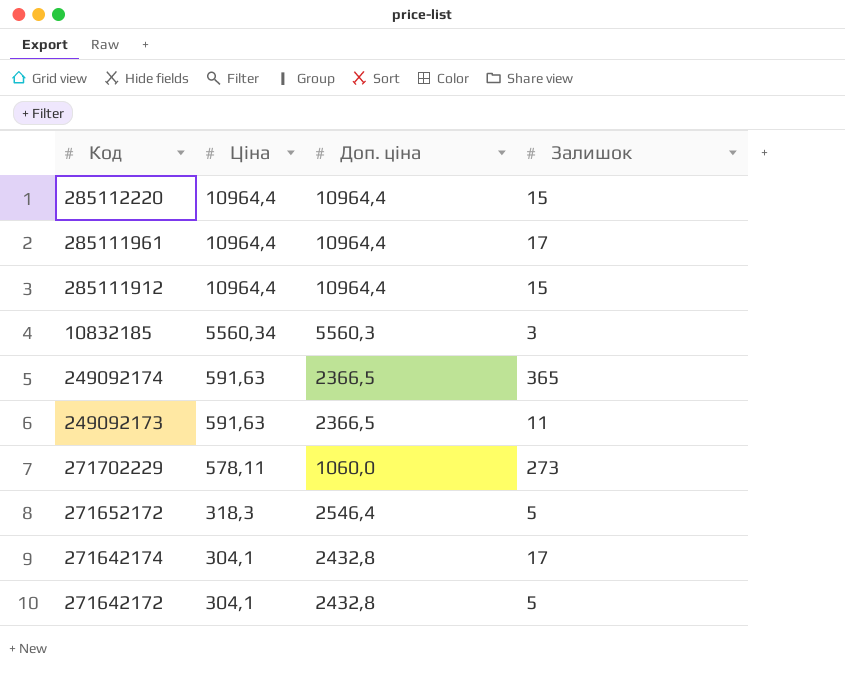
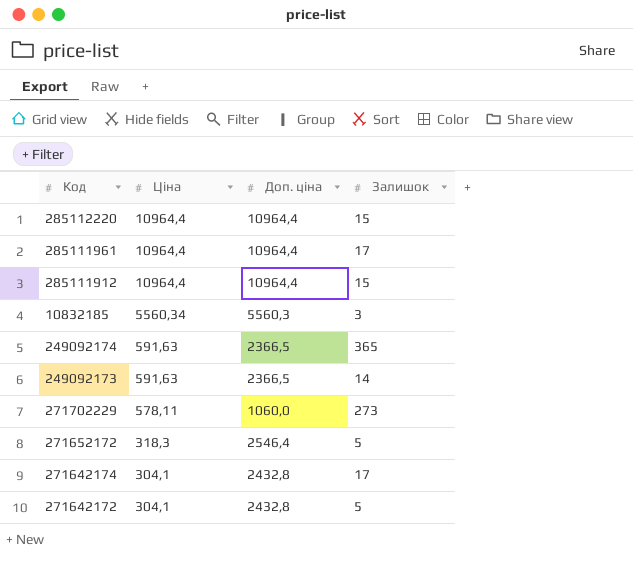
249092173 | Залишок: 11 -> 14

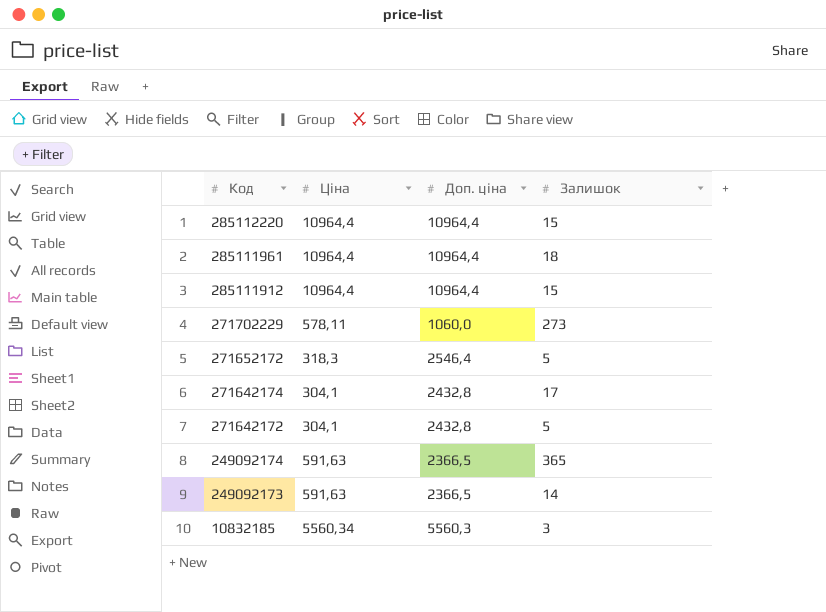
row order: Ціна descending -> Код descending
285111961 | Залишок: 17 -> 18

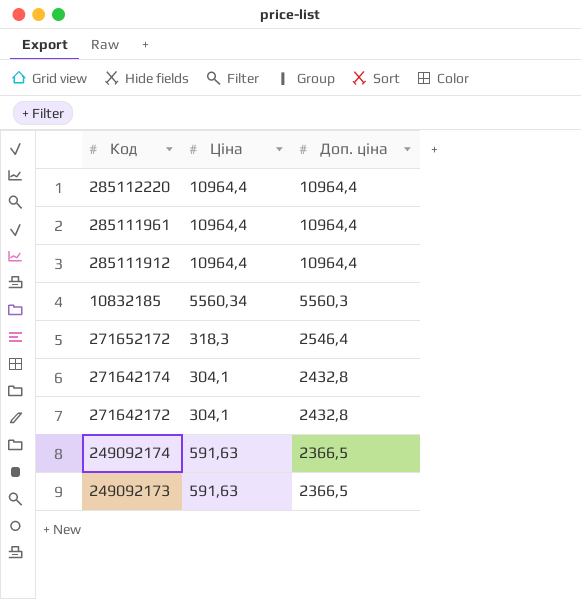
row order: Код descending -> Доп. ціна descending
column Залишок | position: 4 -> none
row 271702229: 578,11 | 1060,0 | 273 -> none

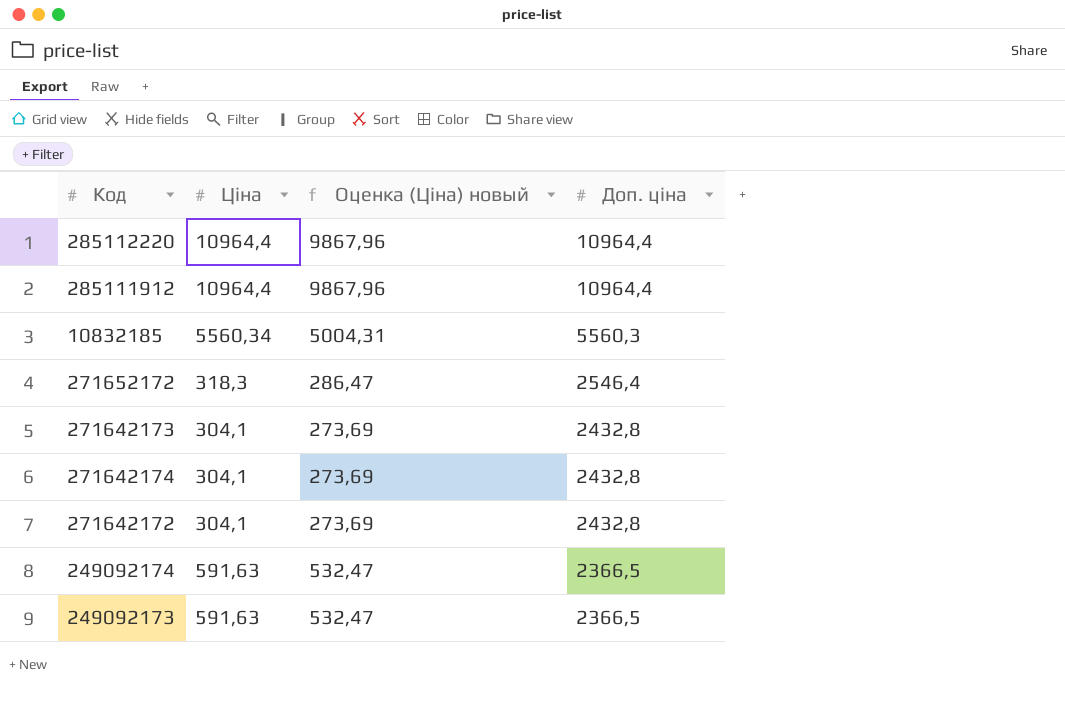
column Оценка (Ціна) новый | formula: none -> [Ціна] * 0,9
row 285111961: 10964,4 | 10964,4 -> none
row 271642173: none -> 304,1 | 273,69 | 2432,8

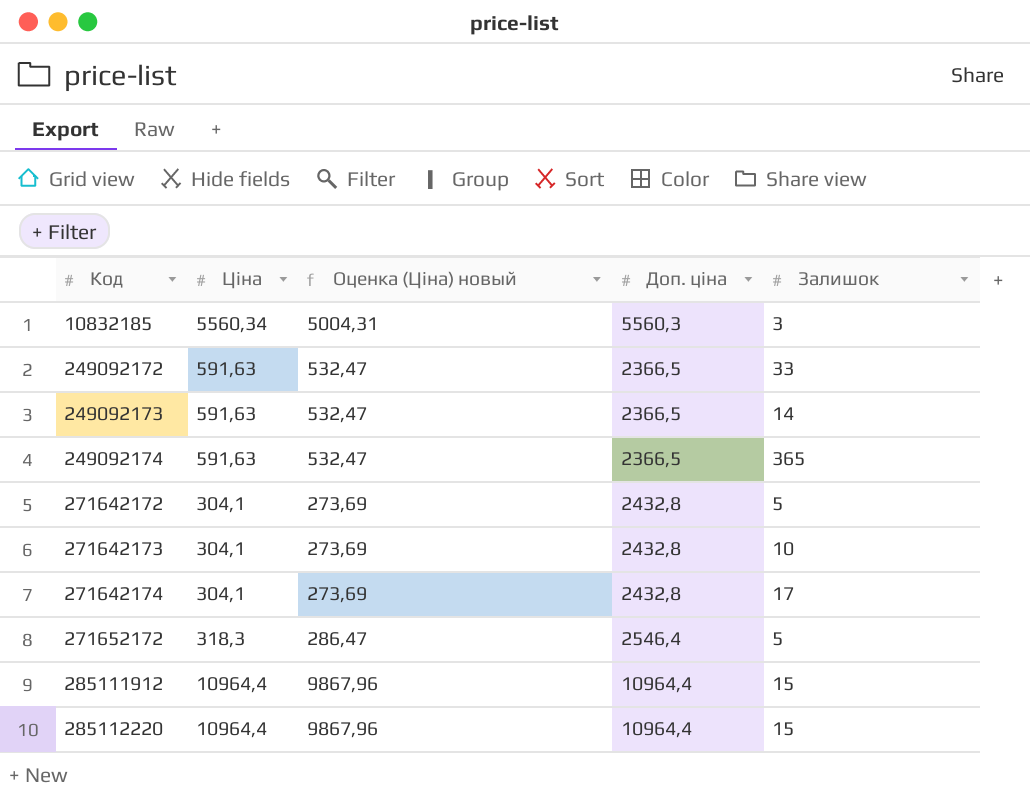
row order: Доп. ціна descending -> Код ascending
column Залишок | position: none -> 5
row 249092172: none -> 591,63 | 532,47 | 2366,5 | 33

